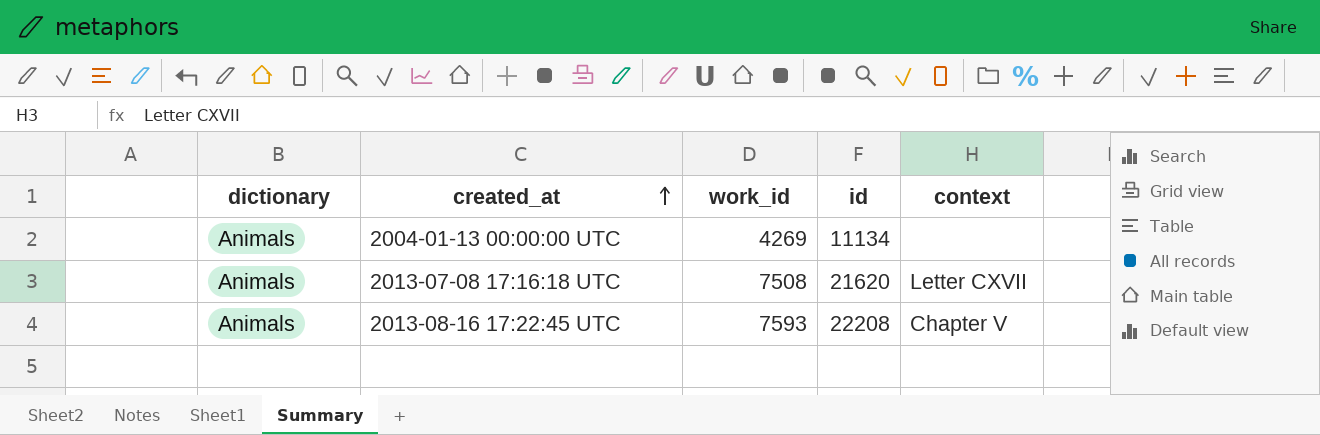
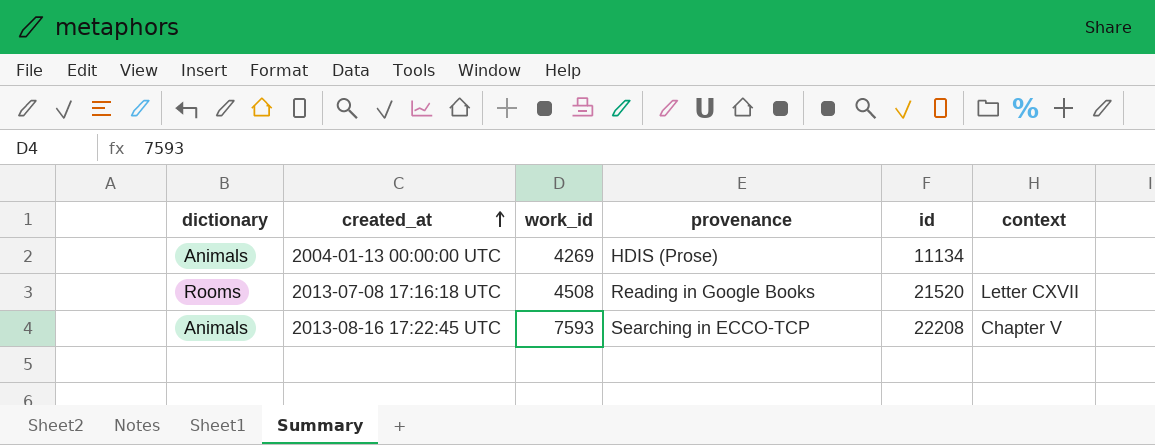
column provenance | position: none -> 4
2013-07-08 17:16:18 UTC | dictionary: Animals -> Rooms
2013-07-08 17:16:18 UTC | work_id: 7508 -> 4508
2013-07-08 17:16:18 UTC | id: 21620 -> 21520

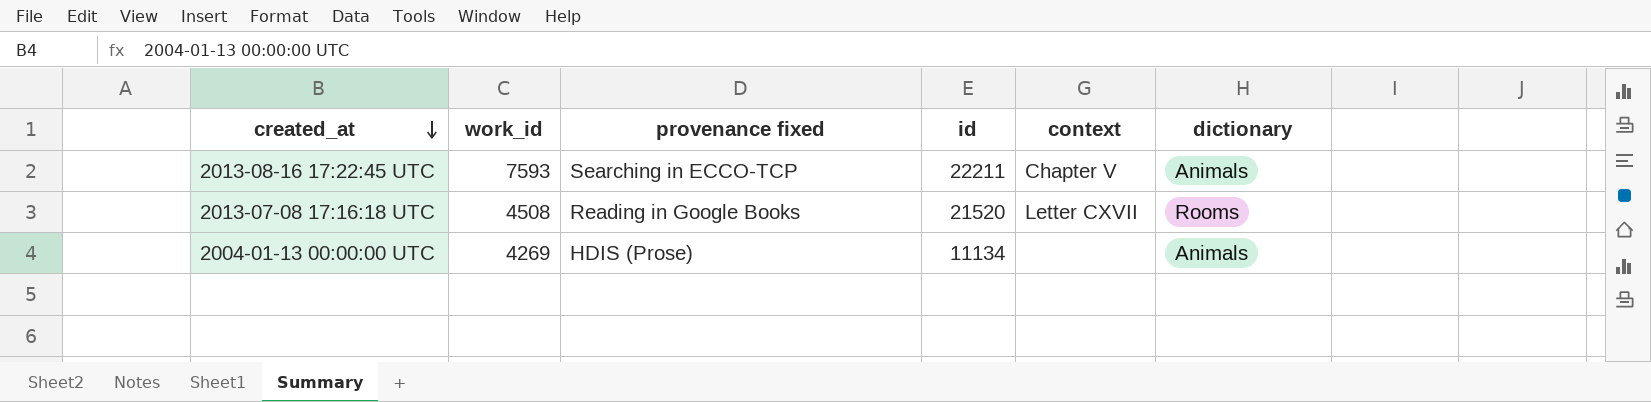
row order: created_at ascending -> created_at descending
column name: provenance -> provenance fixed
column dictionary | position: 1 -> 6
2013-08-16 17:22:45 UTC | id: 22208 -> 22211

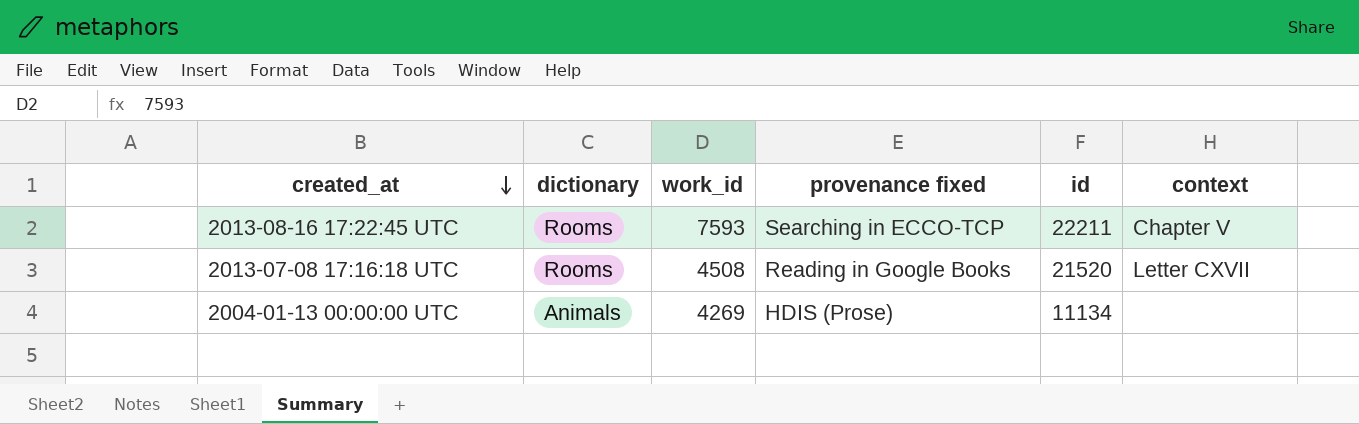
column dictionary | position: 6 -> 2
2013-08-16 17:22:45 UTC | dictionary: Animals -> Rooms

